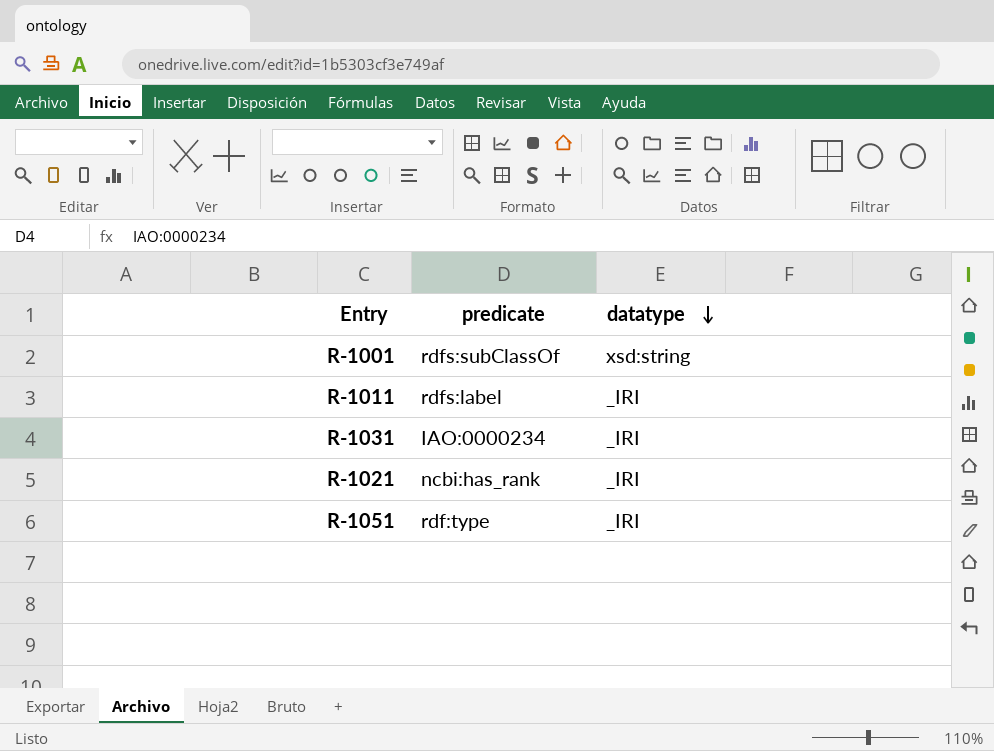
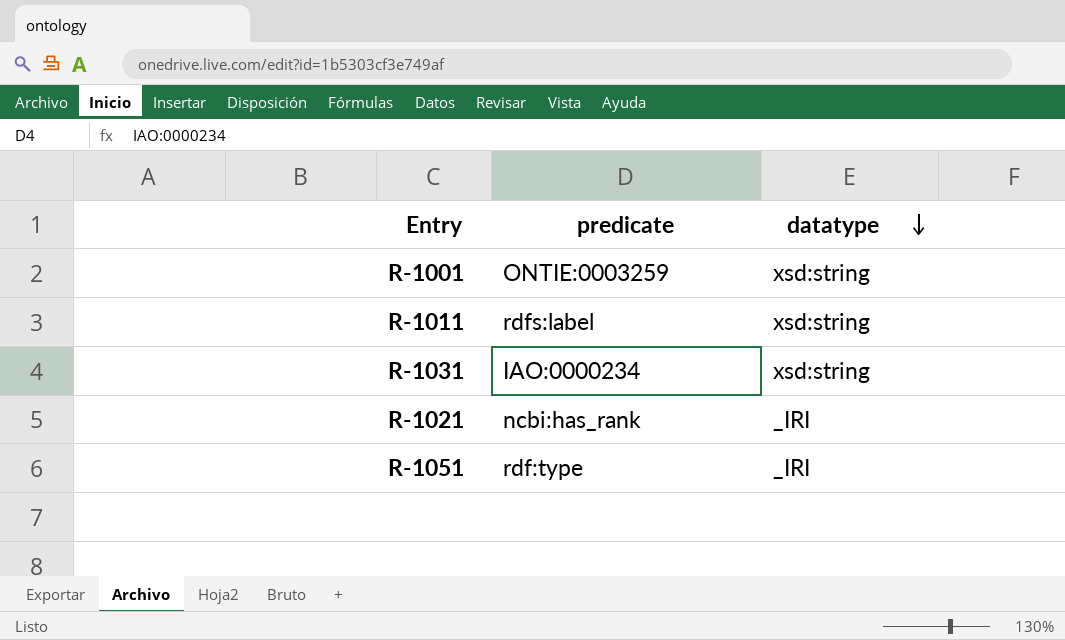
R-1001 | predicate: rdfs:subClassOf -> ONTIE:0003259
R-1011 | datatype: _IRI -> xsd:string
R-1031 | datatype: _IRI -> xsd:string

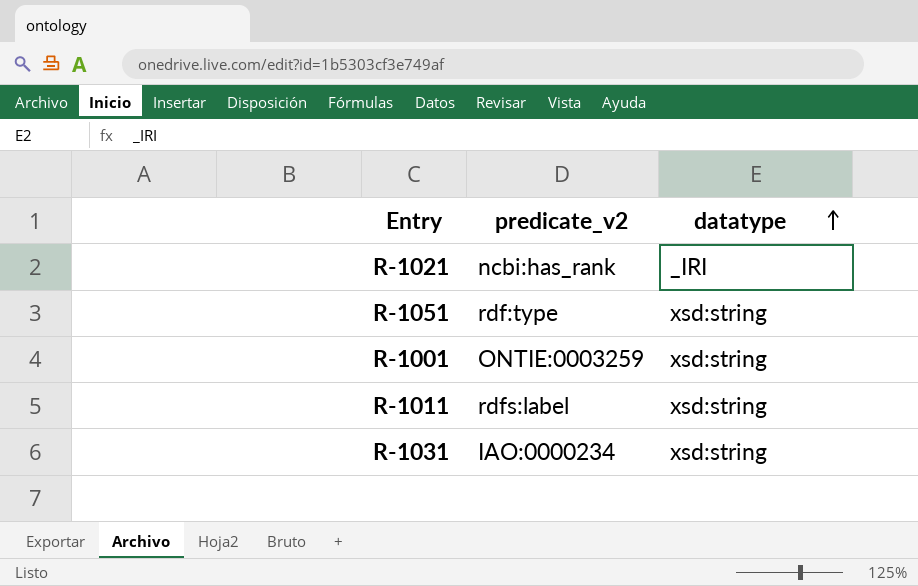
row order: datatype descending -> datatype ascending
column name: predicate -> predicate_v2
R-1051 | datatype: _IRI -> xsd:string

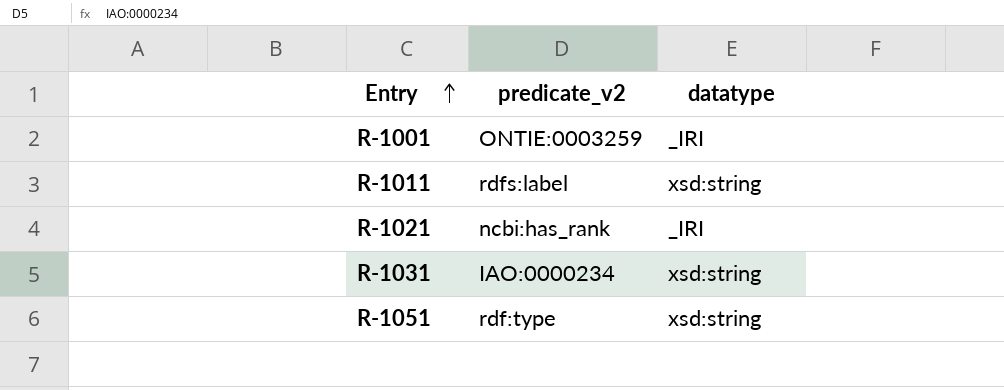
row order: datatype ascending -> Entry ascending
R-1001 | datatype: xsd:string -> _IRI

